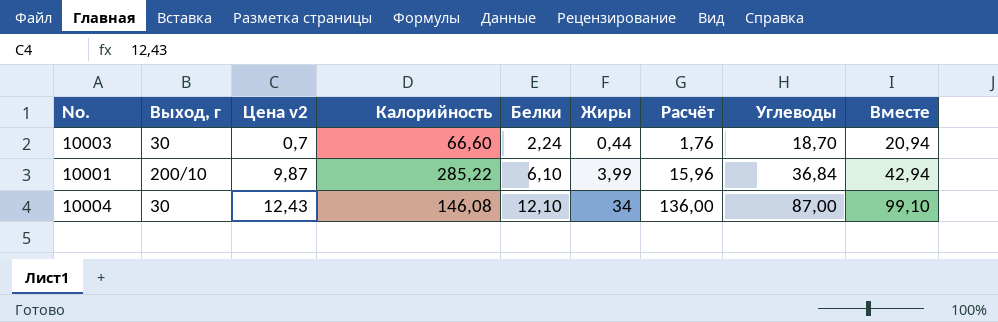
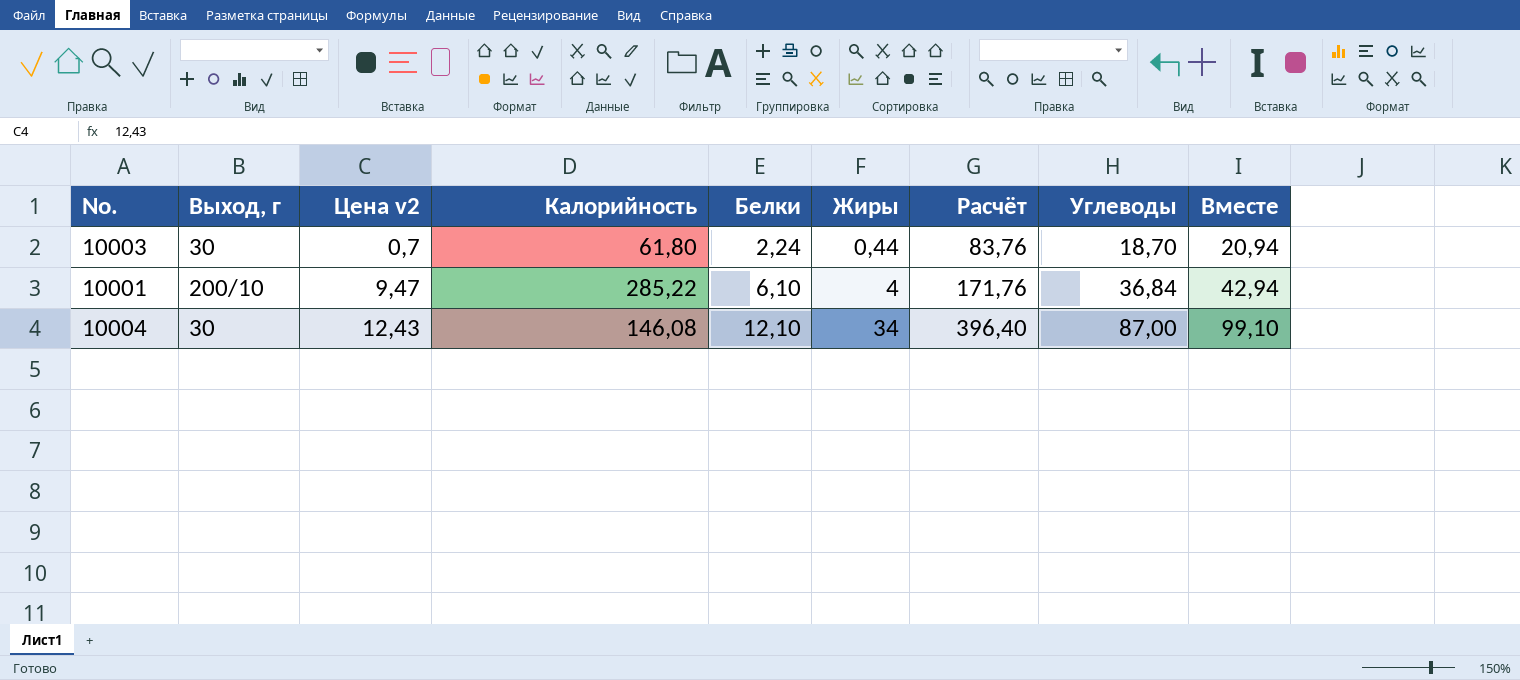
column Расчёт | formula: [Жиры] * 4 -> [Вместе] * 4
10003 | Калорийность: 66,60 -> 61,80
10001 | Цена v2: 9,87 -> 9,47
10001 | Жиры: 3,99 -> 4

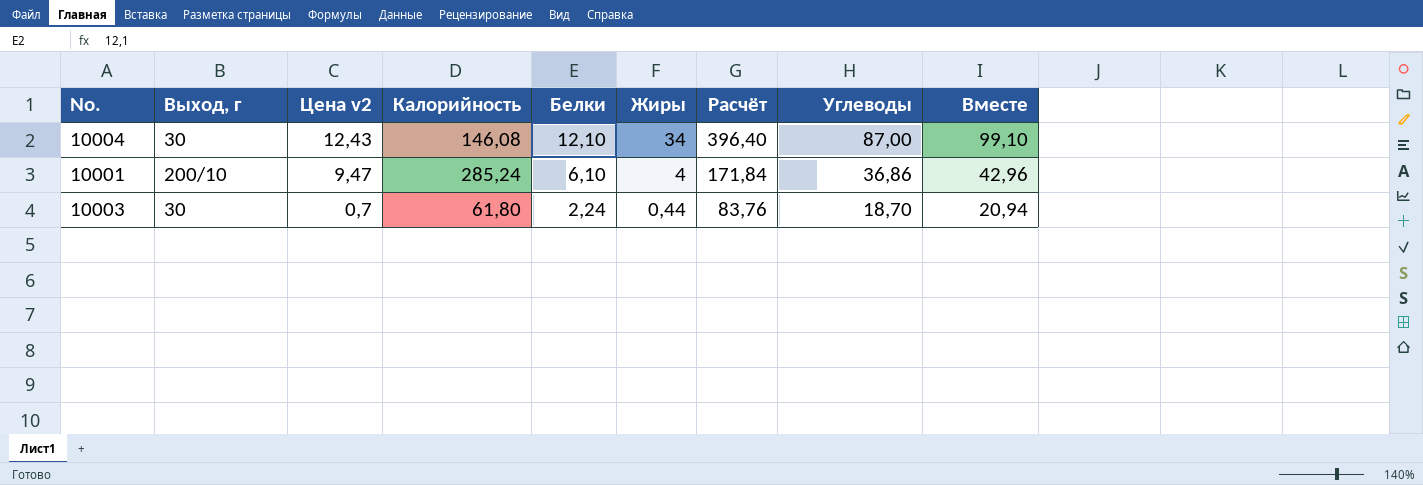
row order: Цена v2 ascending -> Цена v2 descending
10001 | Калорийность: 285,22 -> 285,24
10001 | Расчёт: 171,76 -> 171,84
10001 | Углеводы: 36,84 -> 36,86
10001 | Вместе: 42,94 -> 42,96

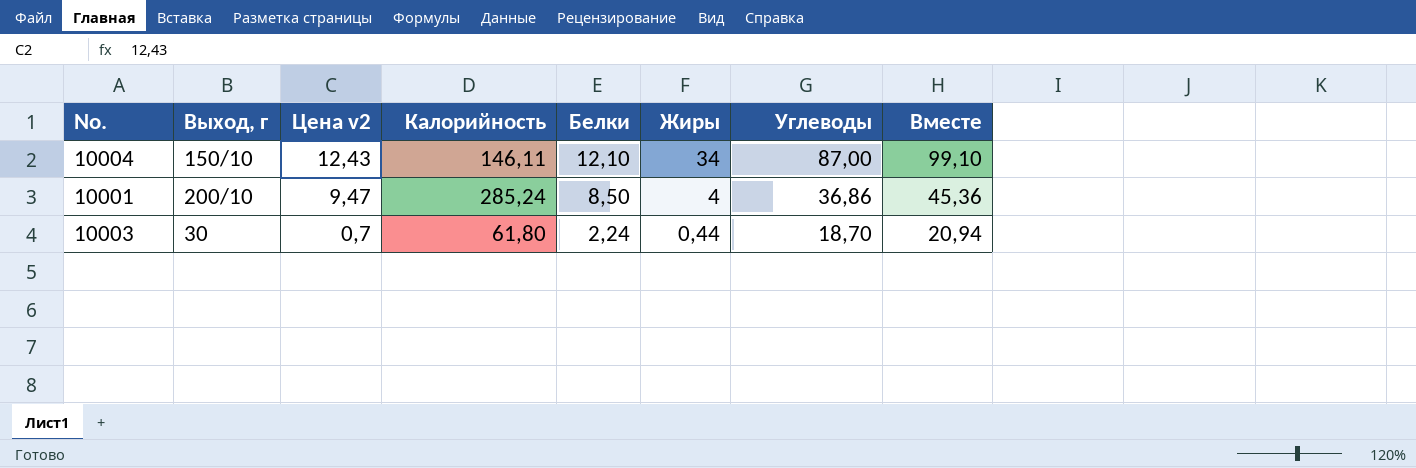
column Расчёт | formula: [Вместе] * 4 -> none
10004 | Выход, г: 30 -> 150/10
10004 | Калорийность: 146,08 -> 146,11
10001 | Белки: 6,10 -> 8,50
10001 | Вместе: 42,96 -> 45,36

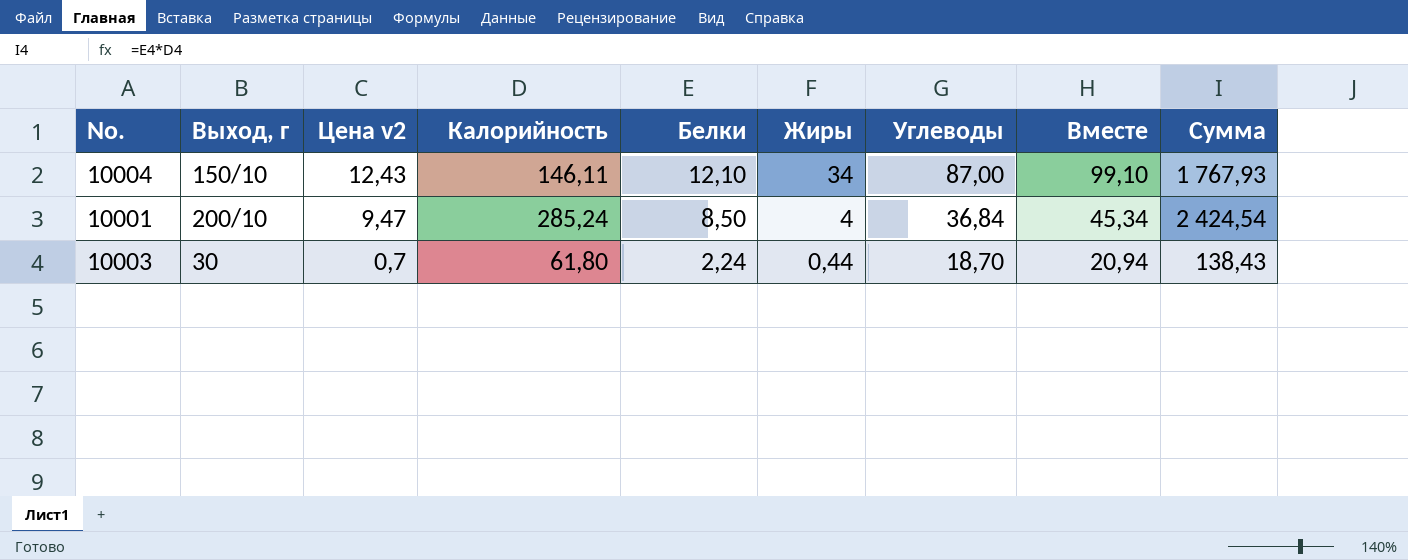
column Сумма | formula: none -> [Калорийность] * [Белки]
10001 | Углеводы: 36,86 -> 36,84
10001 | Вместе: 45,36 -> 45,34

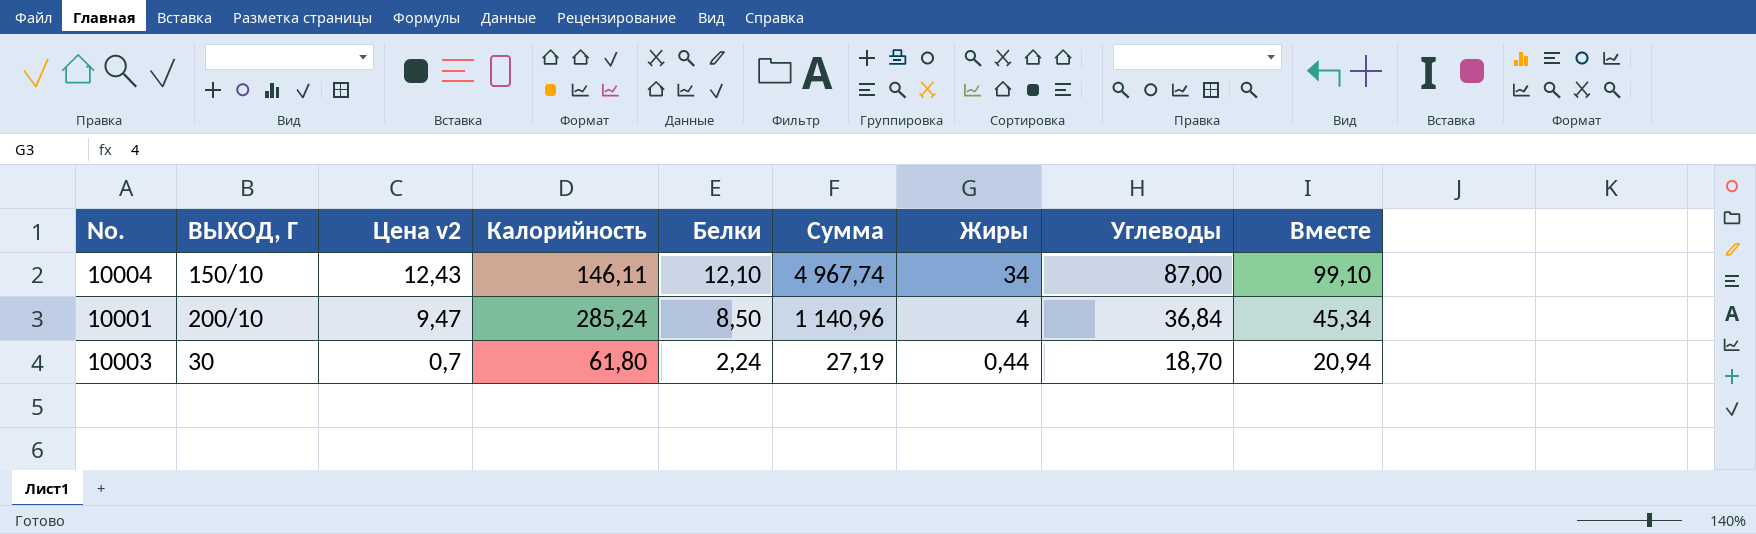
column name: Выход, г -> ВЫХОД, Г
column Сумма | formula: [Калорийность] * [Белки] -> [Калорийность] * [Жиры]
column Сумма | position: 9 -> 6

